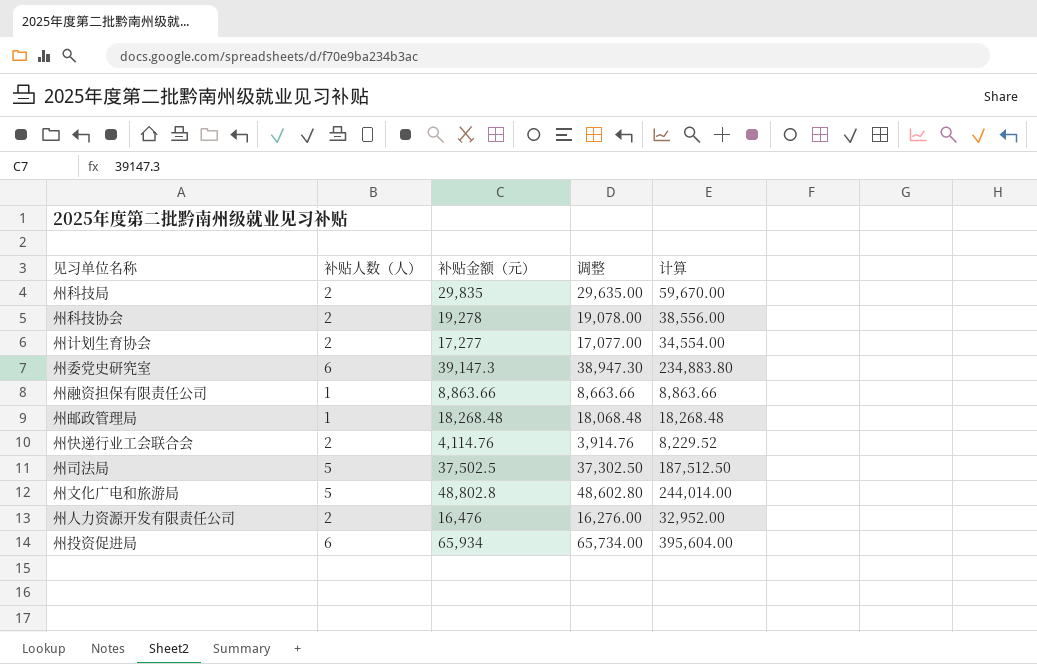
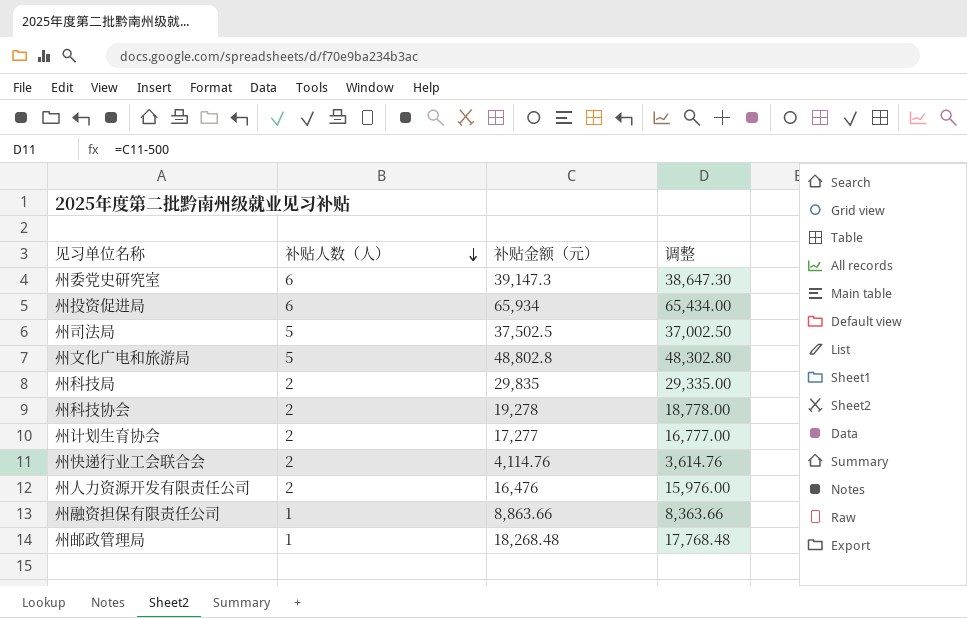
row order: none -> 补贴人数（人） descending
column 计算 | formula: [补贴人数（人）] * [补贴金额（元）] -> none
column 调整 | formula: [补贴金额（元）] - 200 -> [补贴金额（元）] - 500

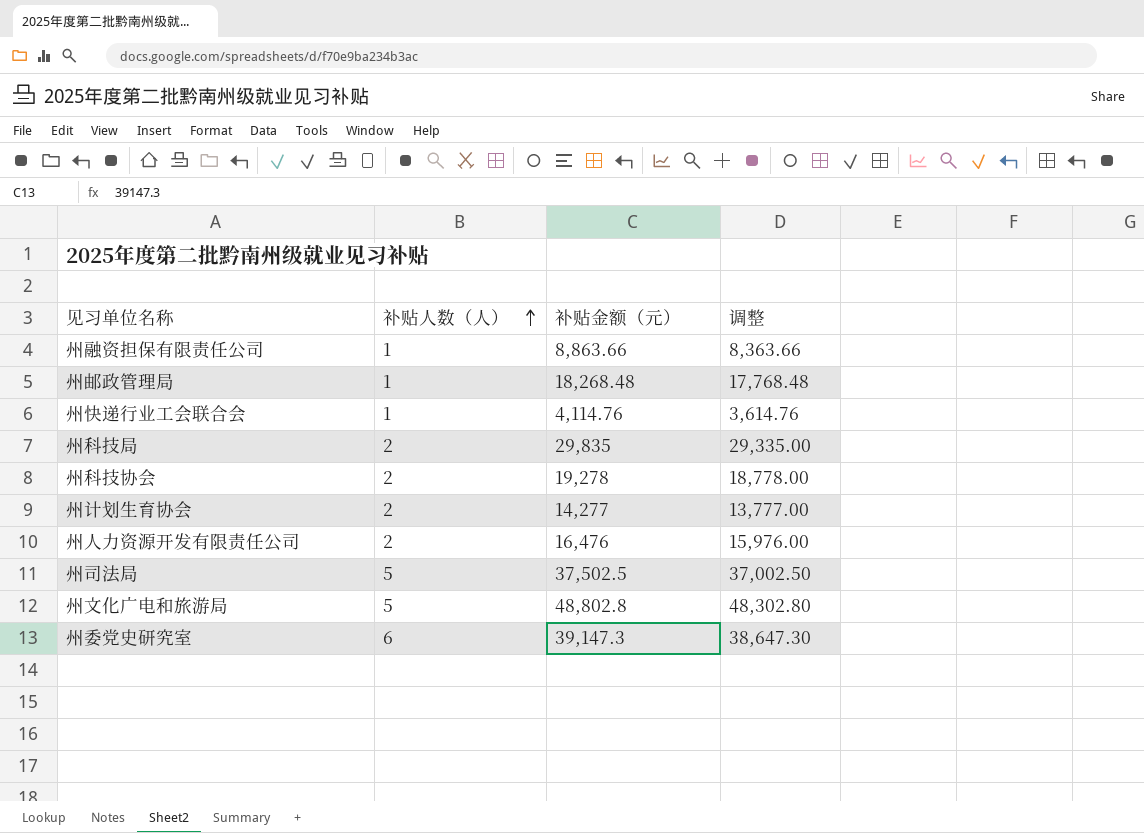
row order: 补贴人数（人） descending -> 补贴人数（人） ascending
row 州投资促进局: 6 | 65,934 | 65,434.00 -> none
州快递行业工会联合会 | 补贴人数（人）: 2 -> 1
州计划生育协会 | 补贴金额（元）: 17,277 -> 14,277
州计划生育协会 | 调整: 16,777.00 -> 13,777.00

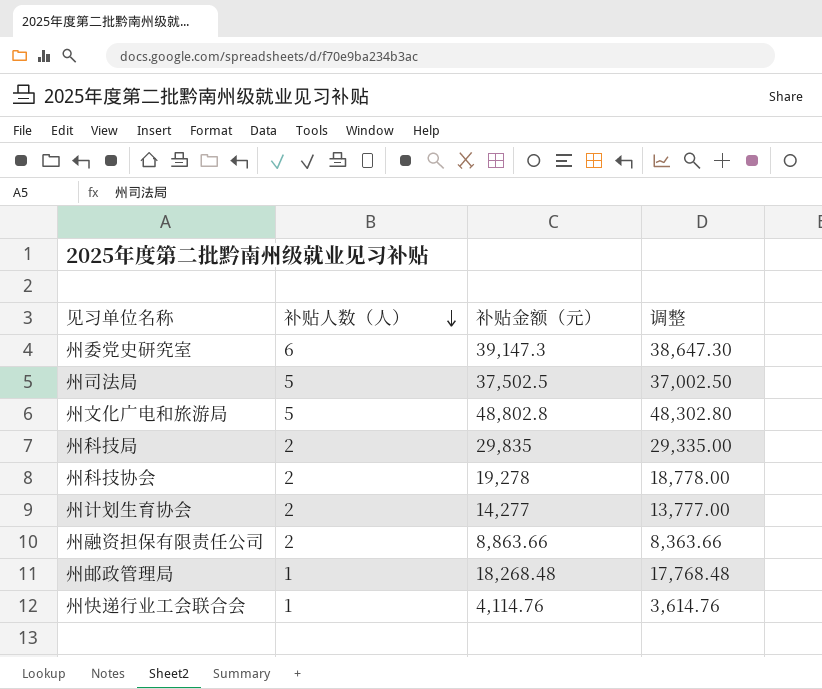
row order: 补贴人数（人） ascending -> 补贴人数（人） descending
row 州人力资源开发有限责任公司: 2 | 16,476 | 15,976.00 -> none
州融资担保有限责任公司 | 补贴人数（人）: 1 -> 2

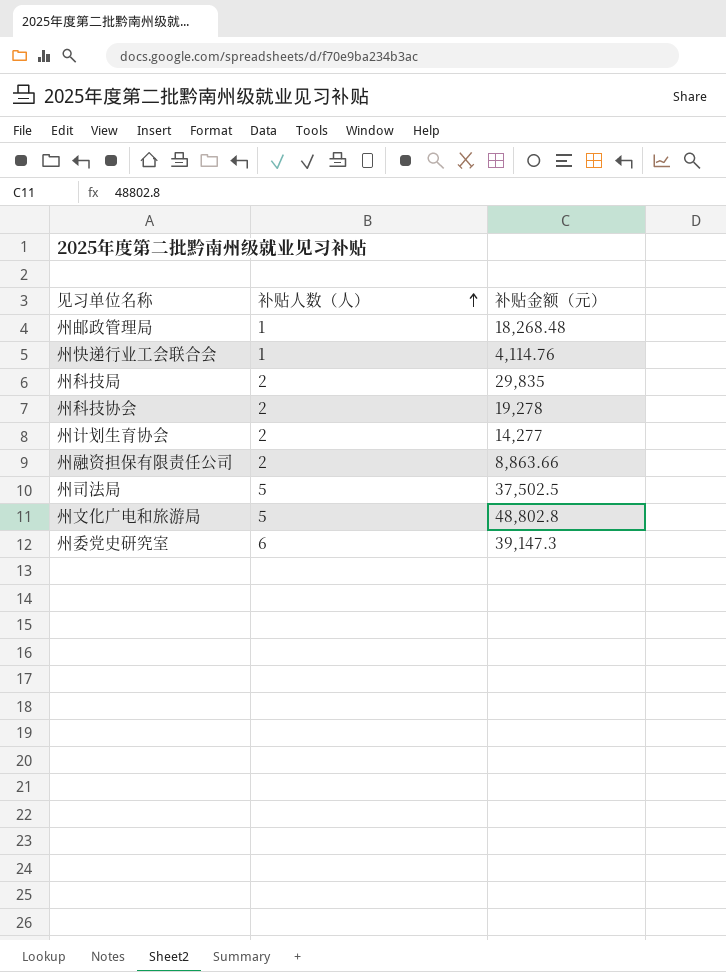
row order: 补贴人数（人） descending -> 补贴人数（人） ascending
column 调整 | formula: [补贴金额（元）] - 500 -> none

